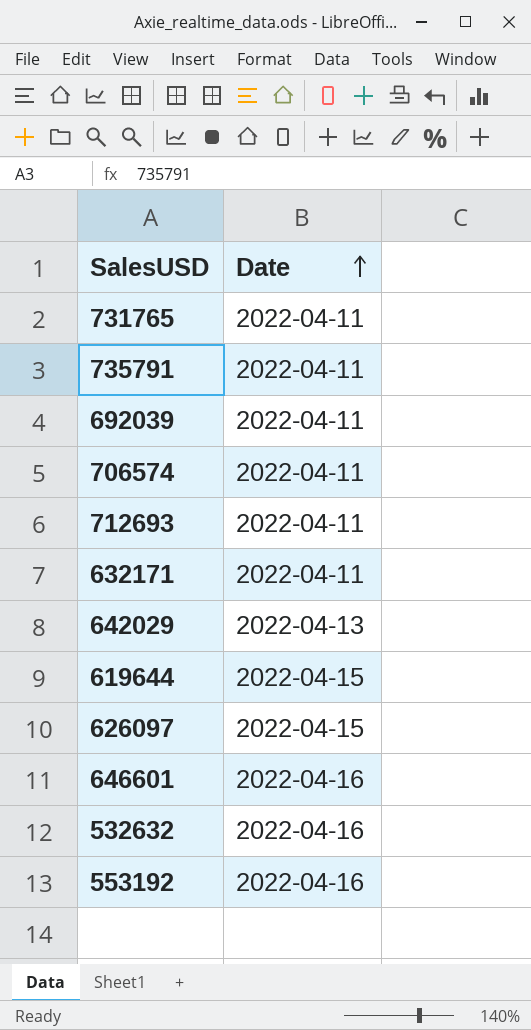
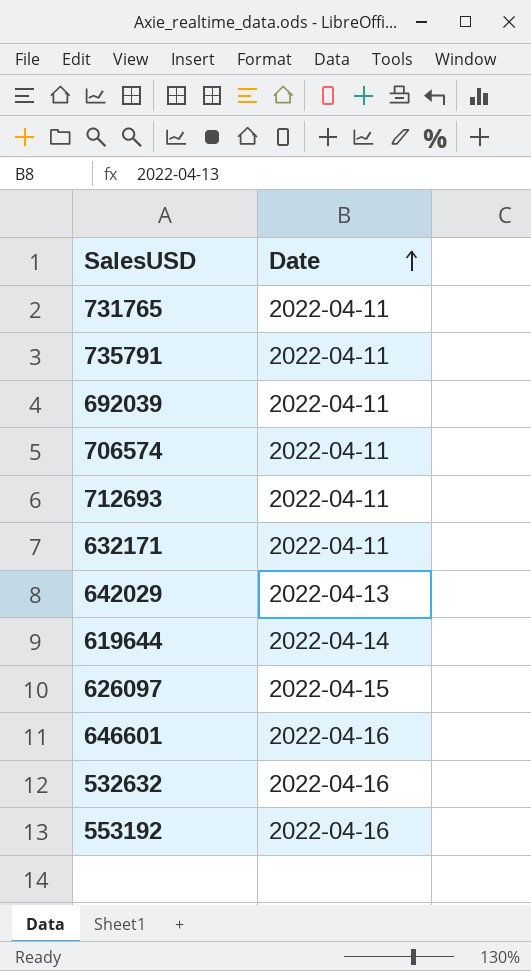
619644 | Date: 2022-04-15 -> 2022-04-14

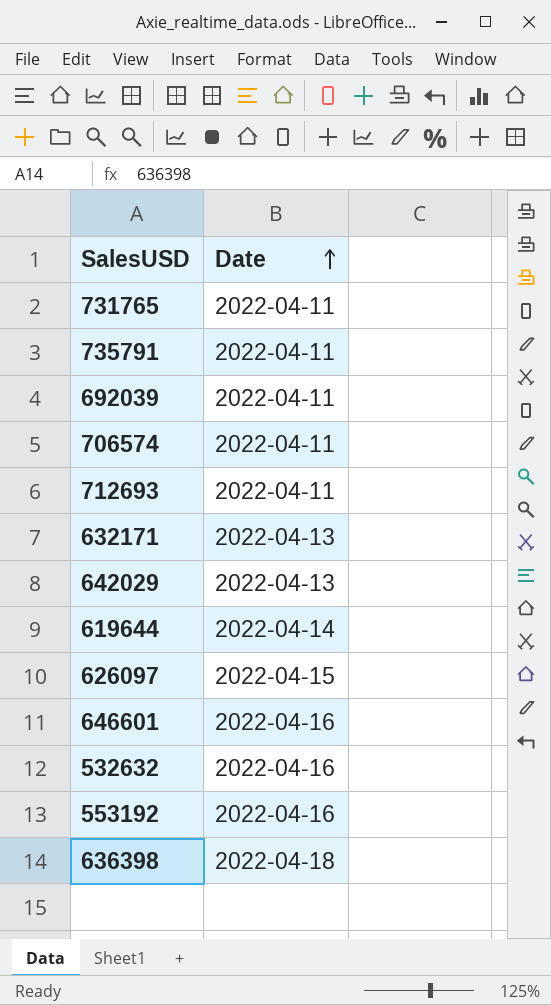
632171 | Date: 2022-04-11 -> 2022-04-13
row 636398: none -> 2022-04-18

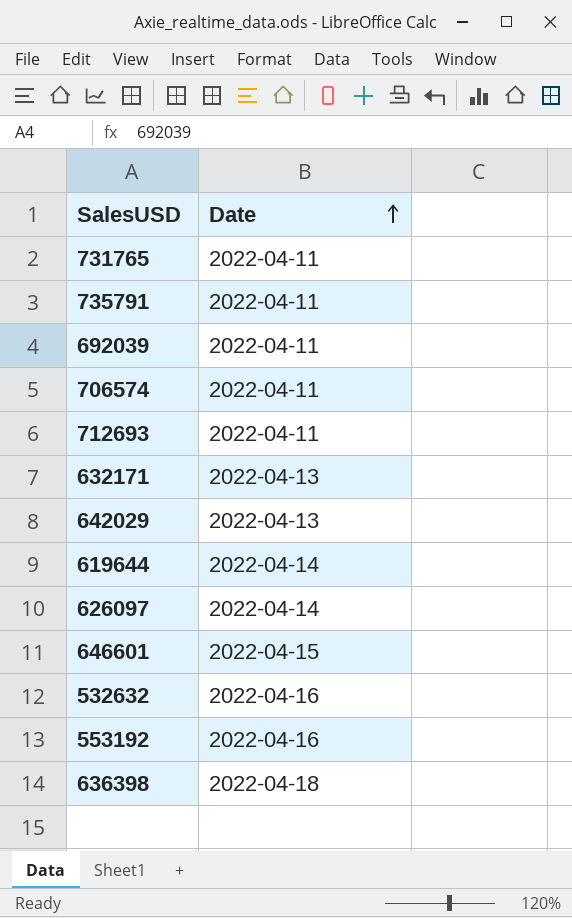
626097 | Date: 2022-04-15 -> 2022-04-14
646601 | Date: 2022-04-16 -> 2022-04-15

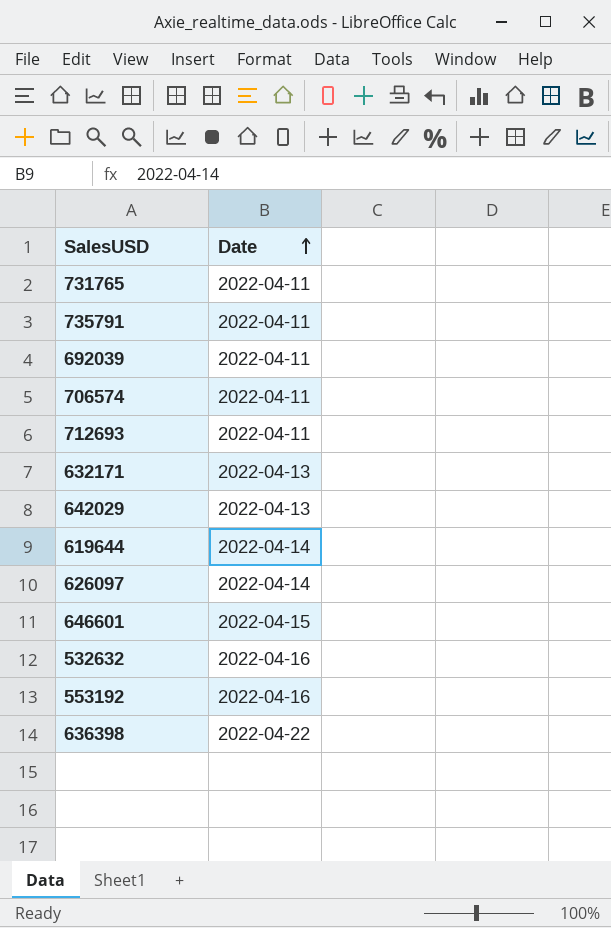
636398 | Date: 2022-04-18 -> 2022-04-22

